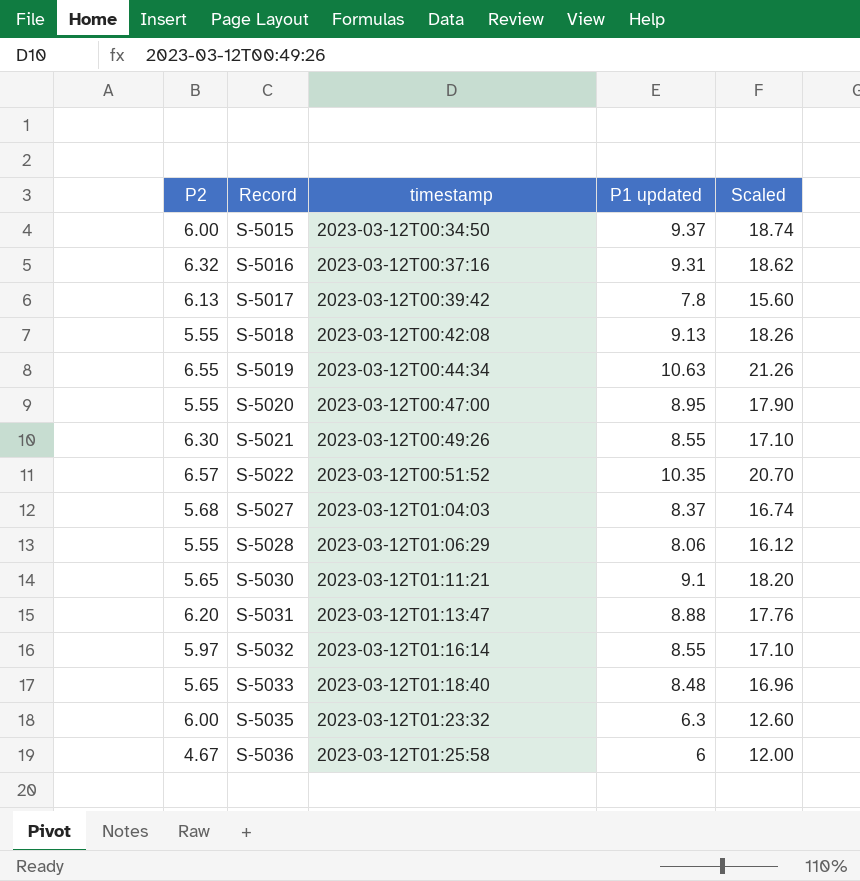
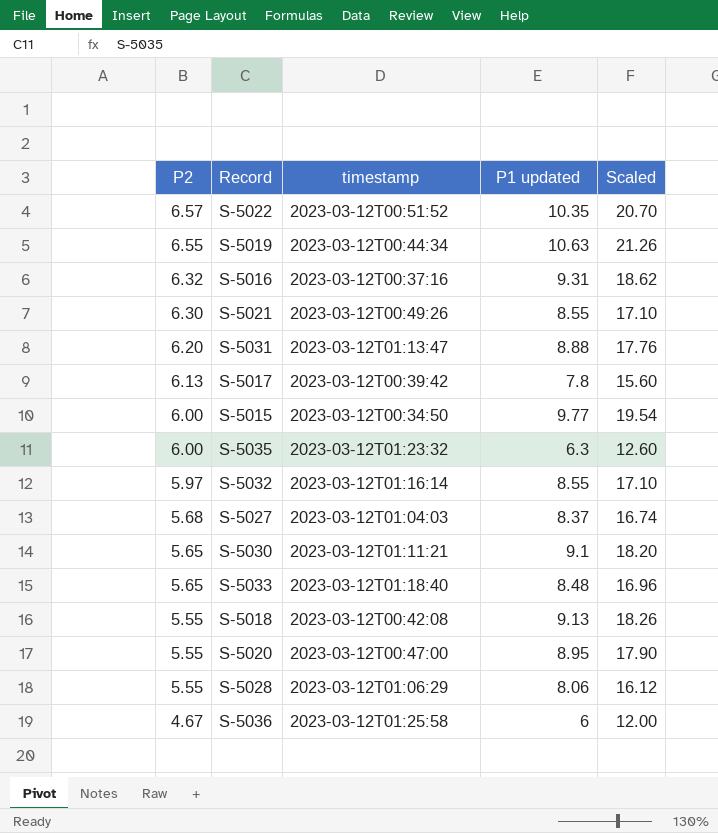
row order: Record ascending -> P2 descending
S-5015 | P1 updated: 9.37 -> 9.77
S-5015 | Scaled: 18.74 -> 19.54

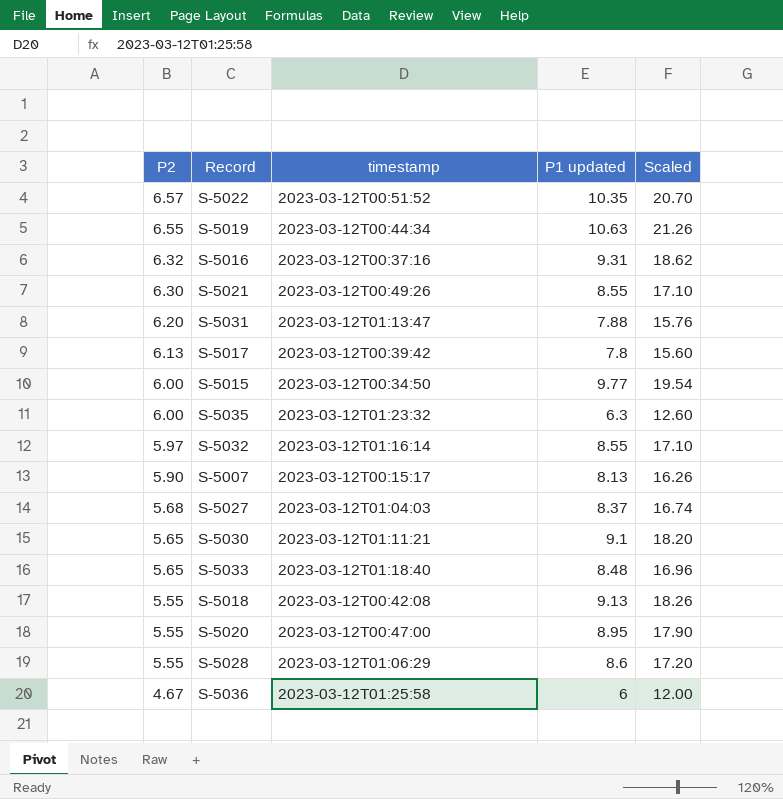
S-5031 | P1 updated: 8.88 -> 7.88
S-5031 | Scaled: 17.76 -> 15.76
row S-5007: none -> 5.90 | 2023-03-12T00:15:17 | 8.13 | 16.26
S-5028 | P1 updated: 8.06 -> 8.6
S-5028 | Scaled: 16.12 -> 17.20

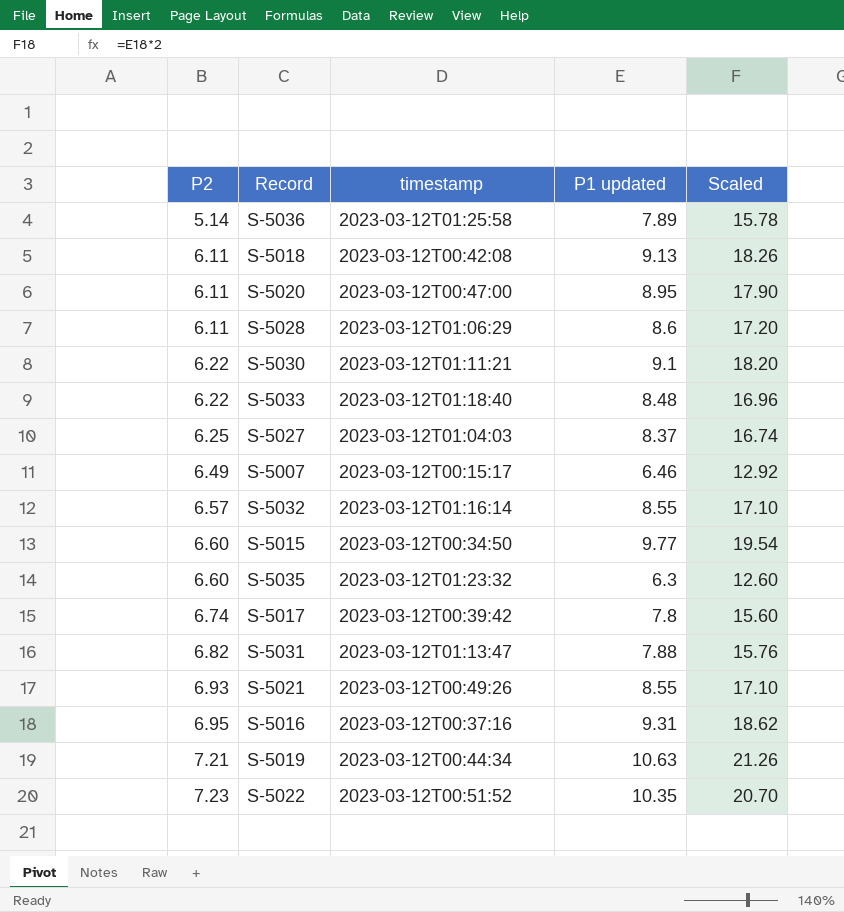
row order: P2 descending -> P2 ascending
S-5036 | P2: 4.67 -> 5.14
S-5036 | P1 updated: 6 -> 7.89
S-5036 | Scaled: 12.00 -> 15.78
S-5018 | P2: 5.55 -> 6.11
S-5020 | P2: 5.55 -> 6.11
S-5028 | P2: 5.55 -> 6.11
S-5030 | P2: 5.65 -> 6.22
S-5033 | P2: 5.65 -> 6.22
S-5027 | P2: 5.68 -> 6.25
S-5007 | P2: 5.90 -> 6.49
S-5007 | P1 updated: 8.13 -> 6.46
S-5007 | Scaled: 16.26 -> 12.92
S-5032 | P2: 5.97 -> 6.57
S-5015 | P2: 6.00 -> 6.60
S-5035 | P2: 6.00 -> 6.60
S-5017 | P2: 6.13 -> 6.74
S-5031 | P2: 6.20 -> 6.82
S-5021 | P2: 6.30 -> 6.93
S-5016 | P2: 6.32 -> 6.95
S-5019 | P2: 6.55 -> 7.21
S-5022 | P2: 6.57 -> 7.23

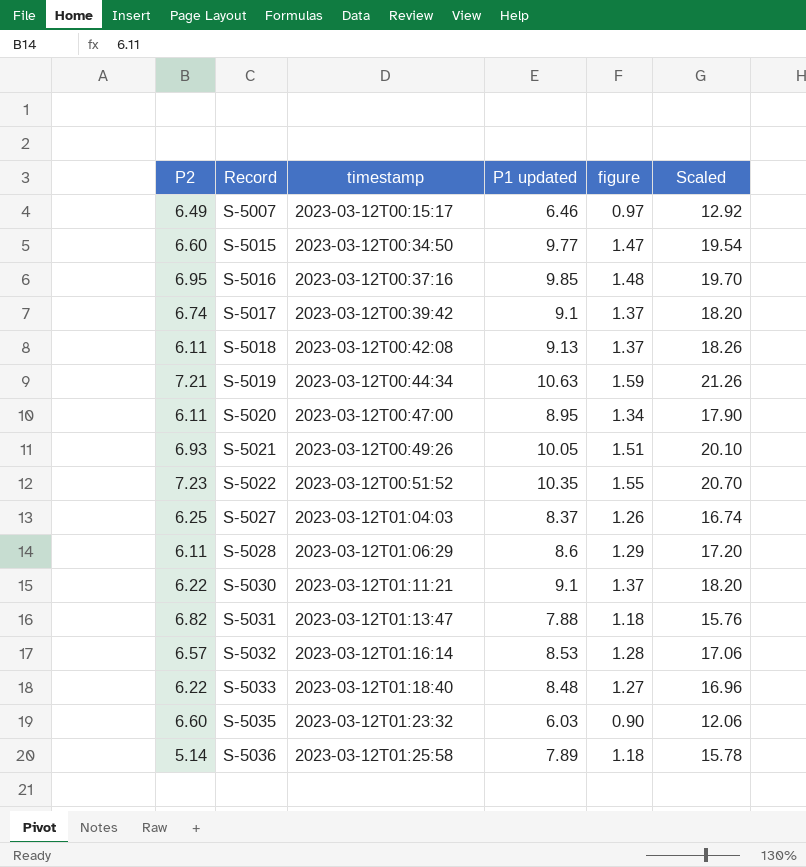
row order: P2 ascending -> Record ascending
column figure | formula: none -> [P1 updated] * 0.15
S-5016 | P1 updated: 9.31 -> 9.85
S-5016 | Scaled: 18.62 -> 19.70
S-5017 | P1 updated: 7.8 -> 9.1
S-5017 | Scaled: 15.60 -> 18.20
S-5021 | P1 updated: 8.55 -> 10.05
S-5021 | Scaled: 17.10 -> 20.10
S-5032 | P1 updated: 8.55 -> 8.53
S-5032 | Scaled: 17.10 -> 17.06
S-5035 | P1 updated: 6.3 -> 6.03
S-5035 | Scaled: 12.60 -> 12.06

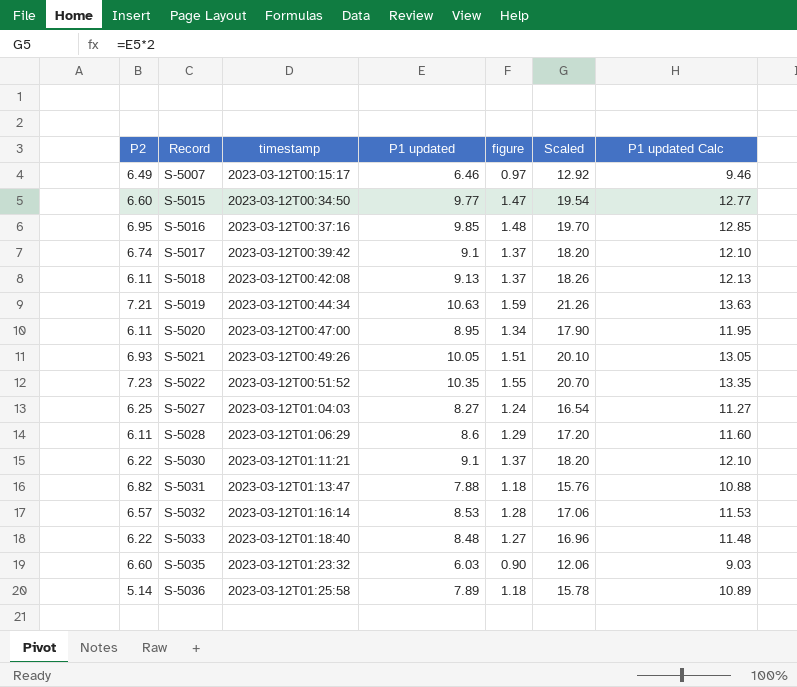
column P1 updated Calc | formula: none -> [P1 updated] + 3
S-5027 | P1 updated: 8.37 -> 8.27
S-5027 | figure: 1.26 -> 1.24
S-5027 | Scaled: 16.74 -> 16.54

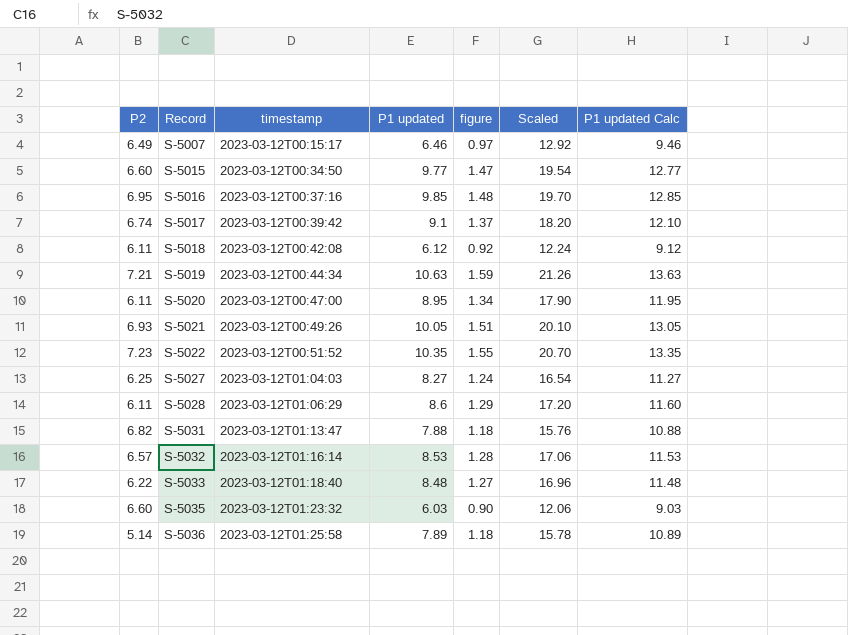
row S-5030: 6.22 | 2023-03-12T01:11:21 | 9.1 | 1.37 | 18.20 | 12.10 -> none
S-5018 | P1 updated: 9.13 -> 6.12
S-5018 | figure: 1.37 -> 0.92
S-5018 | Scaled: 18.26 -> 12.24
S-5018 | P1 updated Calc: 12.13 -> 9.12

